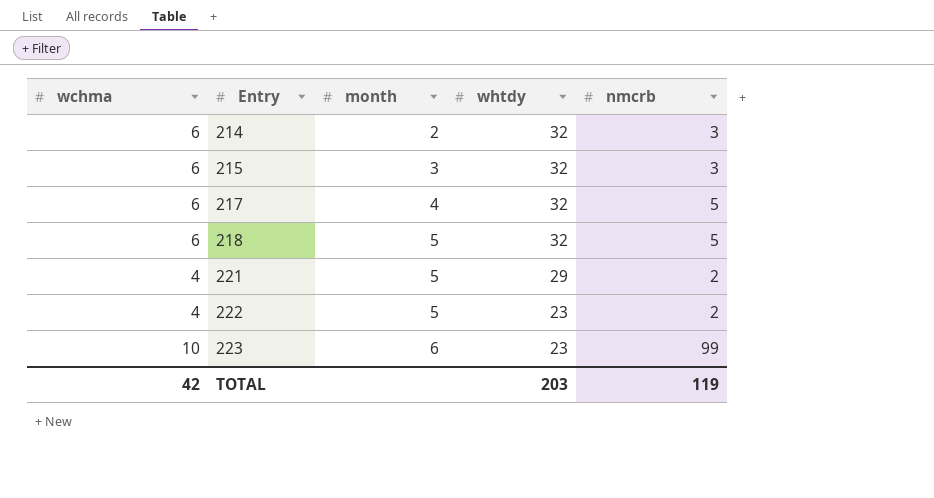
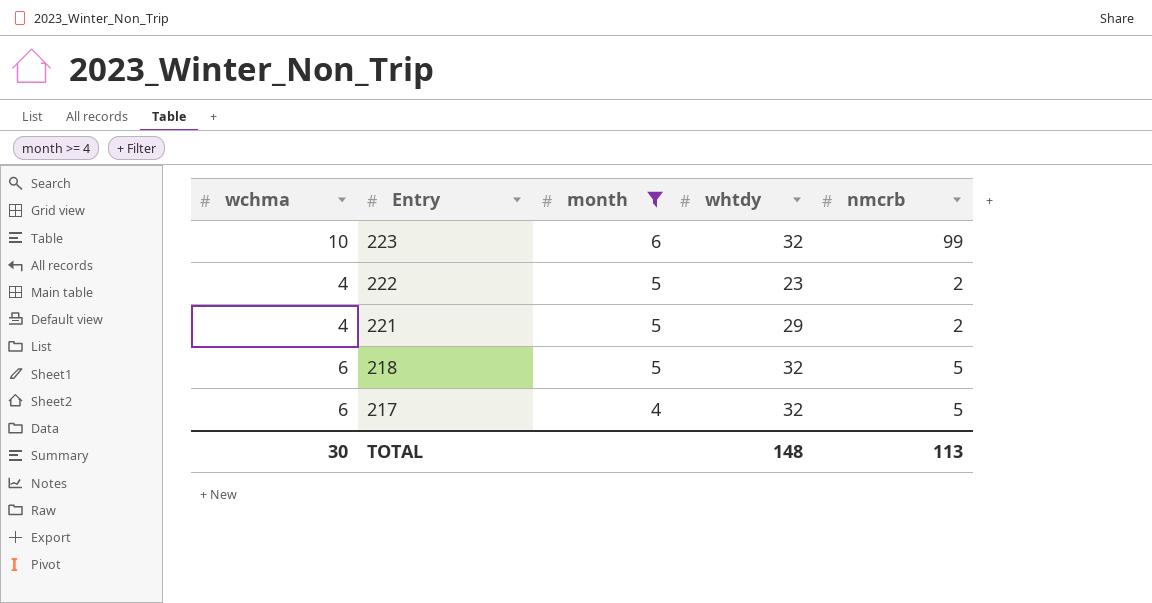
filter: none -> month >= 4
row order: Entry ascending -> Entry descending
223 | whtdy: 23 -> 32
TOTAL | wchma: 42 -> 30
TOTAL | whtdy: 203 -> 148
TOTAL | nmcrb: 119 -> 113

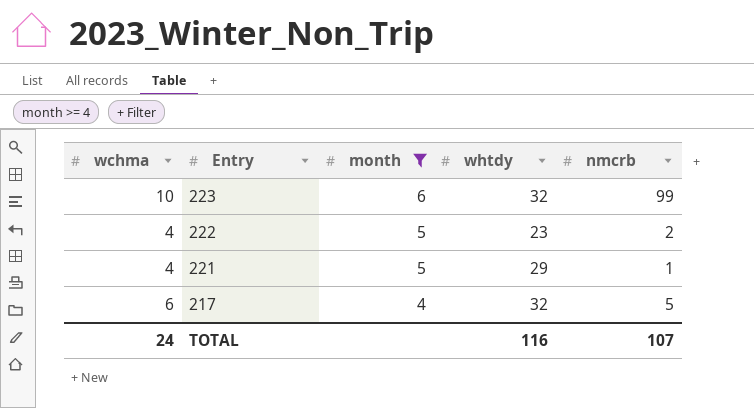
row 218: 6 | 5 | 32 | 5 -> none
221 | nmcrb: 2 -> 1
TOTAL | wchma: 30 -> 24
TOTAL | whtdy: 148 -> 116
TOTAL | nmcrb: 113 -> 107

